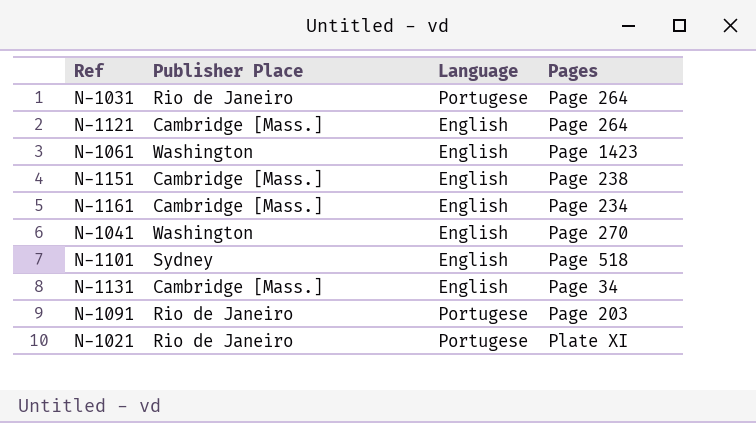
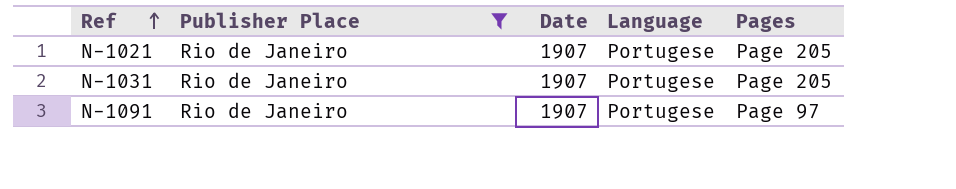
filter: none -> Publisher Place = Rio de Janeiro
row order: none -> Ref ascending
column Date | position: none -> 3
N-1021 | Pages: Plate XI -> Page 205
N-1031 | Pages: Page 264 -> Page 205
N-1091 | Pages: Page 203 -> Page 97

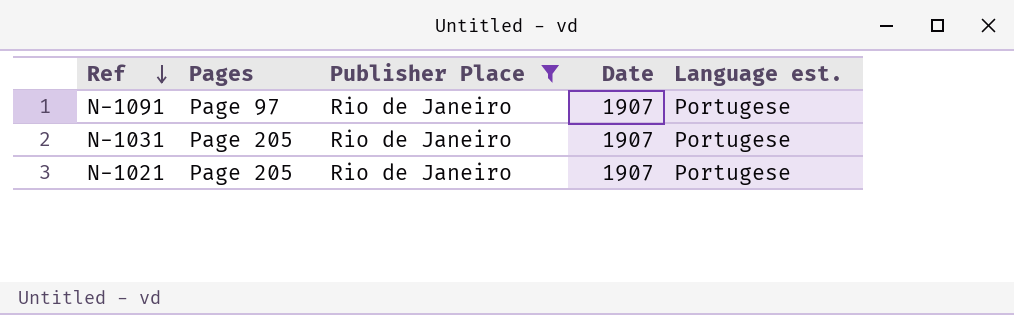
row order: Ref ascending -> Ref descending
column Pages | position: 5 -> 2
column name: Language -> Language est.

